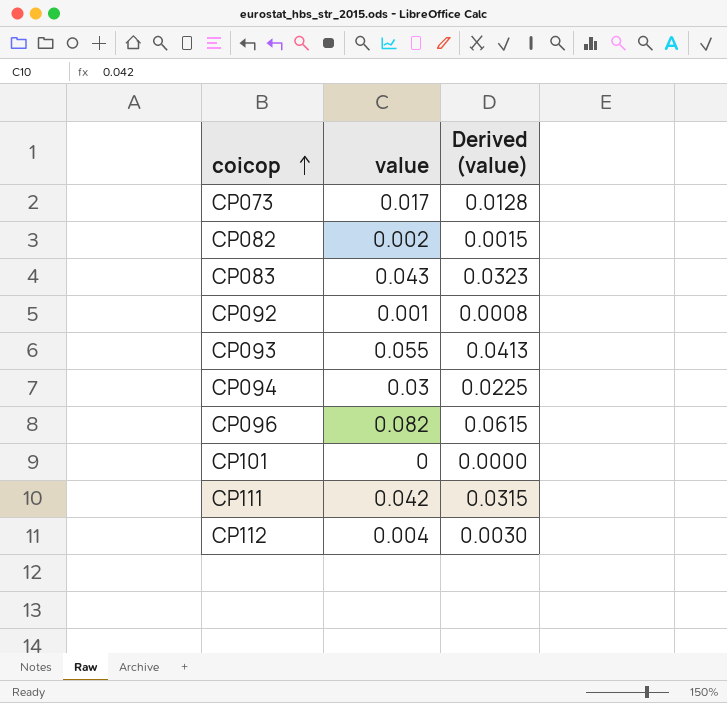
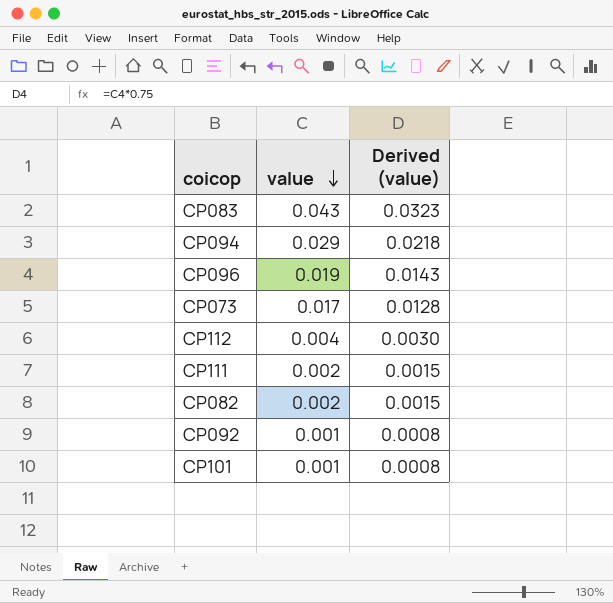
row order: coicop ascending -> value descending
row CP093: 0.055 | 0.0413 -> none
CP094 | value: 0.03 -> 0.029
CP094 | Derived (value): 0.0225 -> 0.0218
CP096 | value: 0.082 -> 0.019
CP096 | Derived (value): 0.0615 -> 0.0143
CP111 | value: 0.042 -> 0.002
CP111 | Derived (value): 0.0315 -> 0.0015
CP101 | value: 0 -> 0.001
CP101 | Derived (value): 0.0000 -> 0.0008

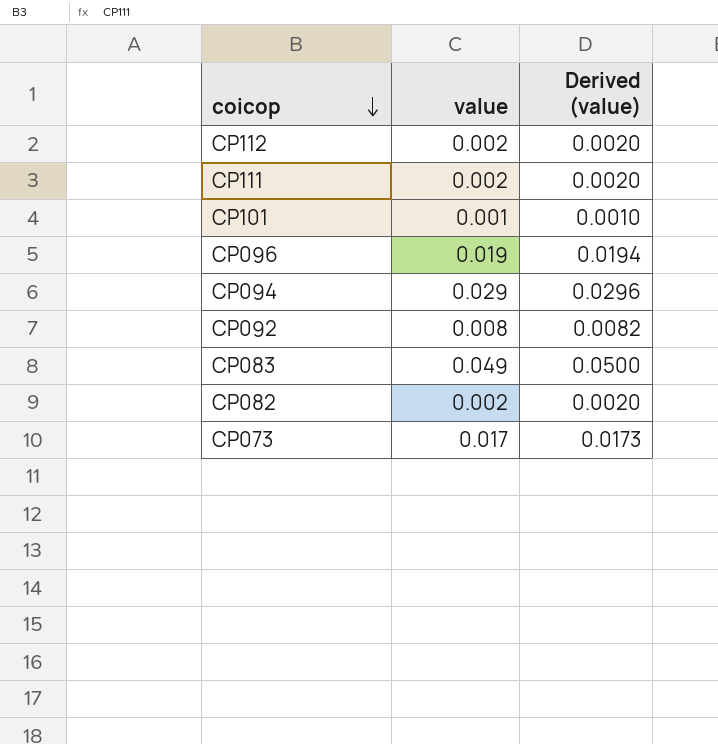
row order: value descending -> coicop descending
column Derived (value) | formula: [value] * 0.75 -> [value] * 1.02
CP112 | value: 0.004 -> 0.002
CP092 | value: 0.001 -> 0.008
CP083 | value: 0.043 -> 0.049

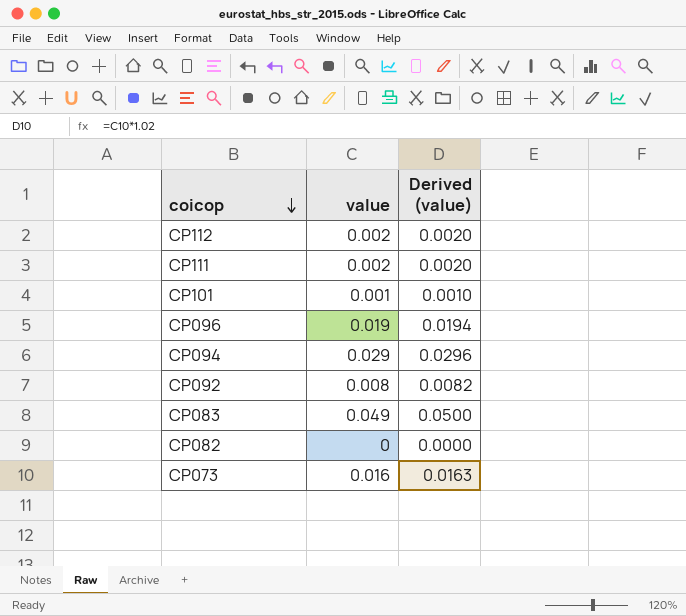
CP082 | value: 0.002 -> 0
CP082 | Derived (value): 0.0020 -> 0.0000
CP073 | value: 0.017 -> 0.016
CP073 | Derived (value): 0.0173 -> 0.0163

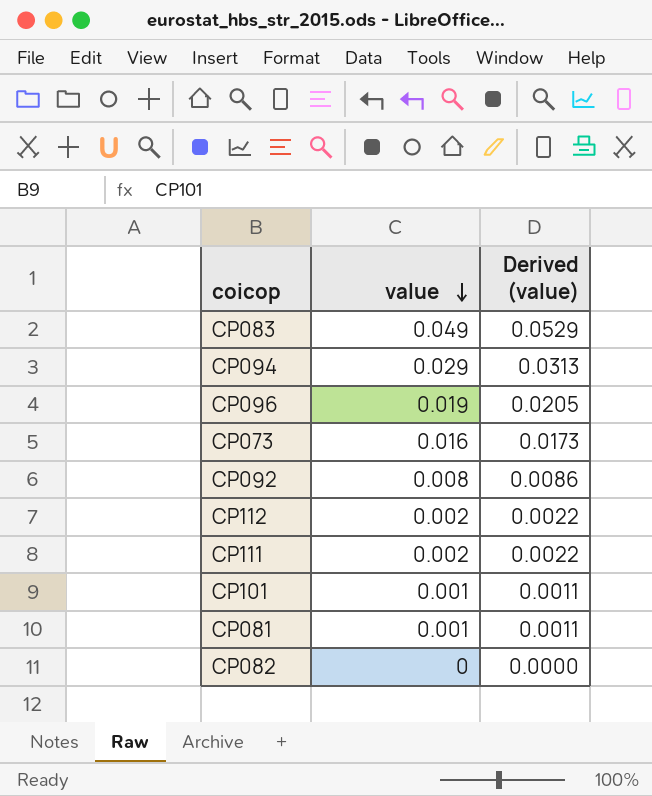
row order: coicop descending -> value descending
column Derived (value) | formula: [value] * 1.02 -> [value] * 1.08
row CP081: none -> 0.001 | 0.0011

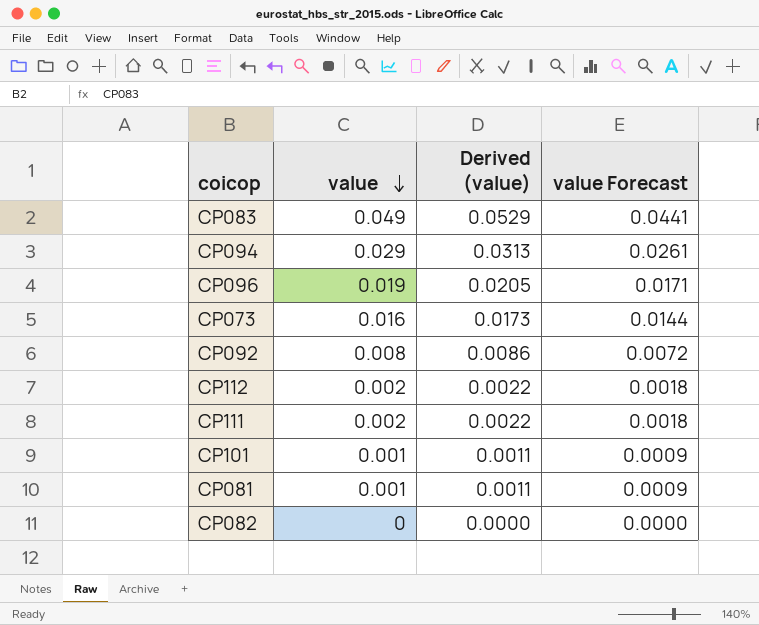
column value Forecast | formula: none -> [value] * 0.9

